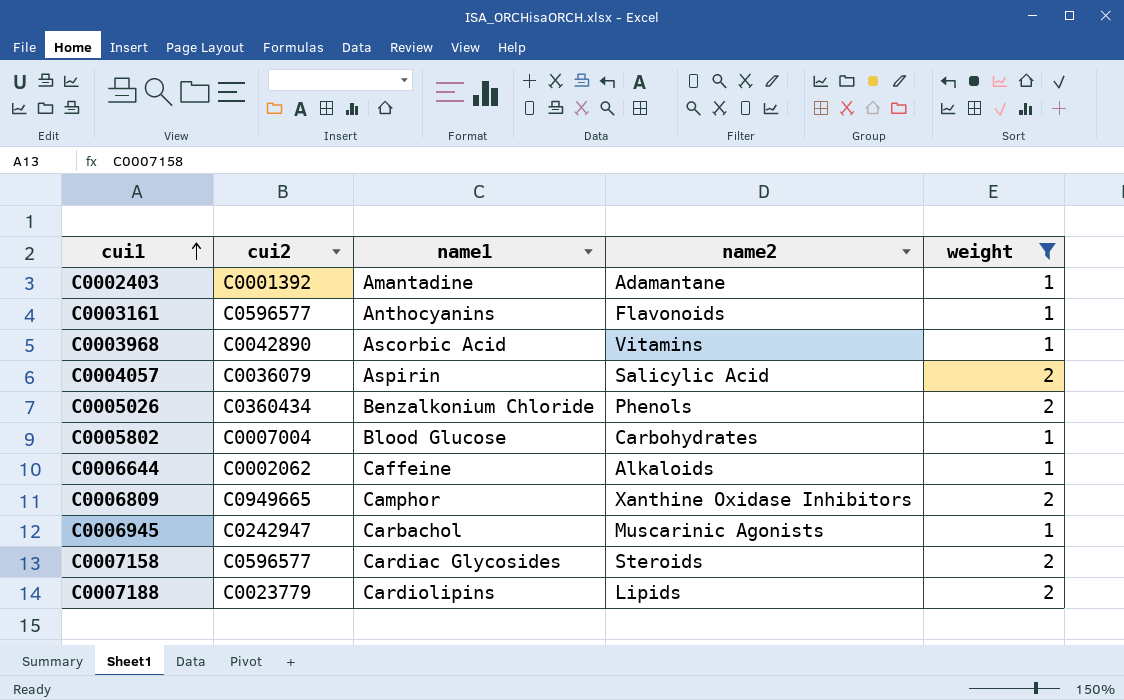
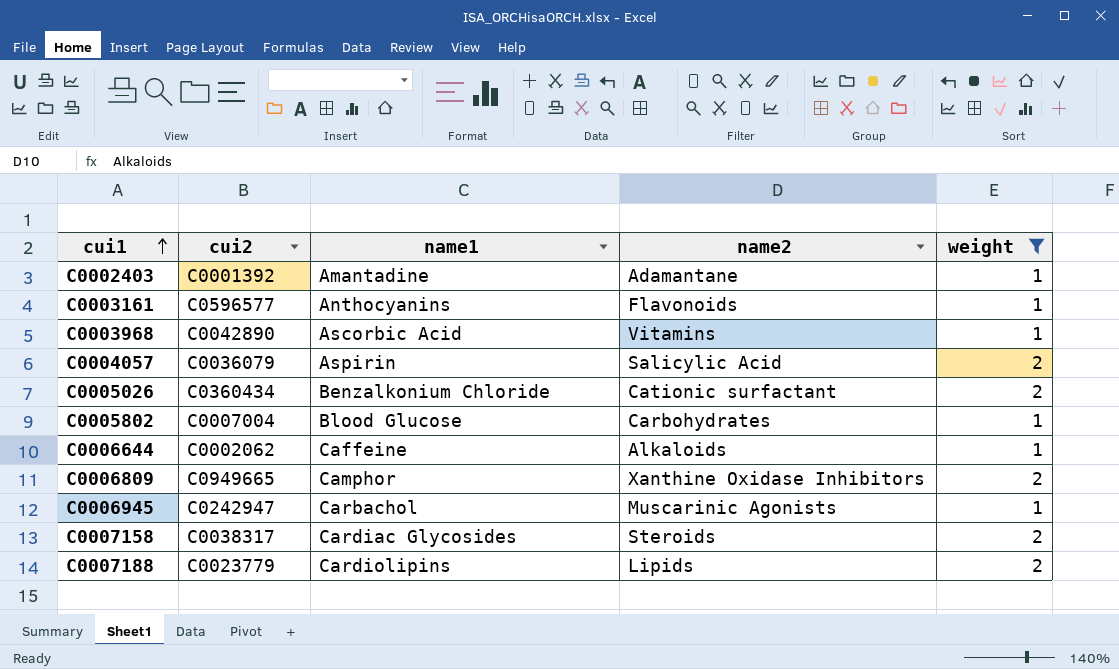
C0005026 | name2: Phenols -> Cationic surfactant
C0007158 | cui2: C0596577 -> C0038317

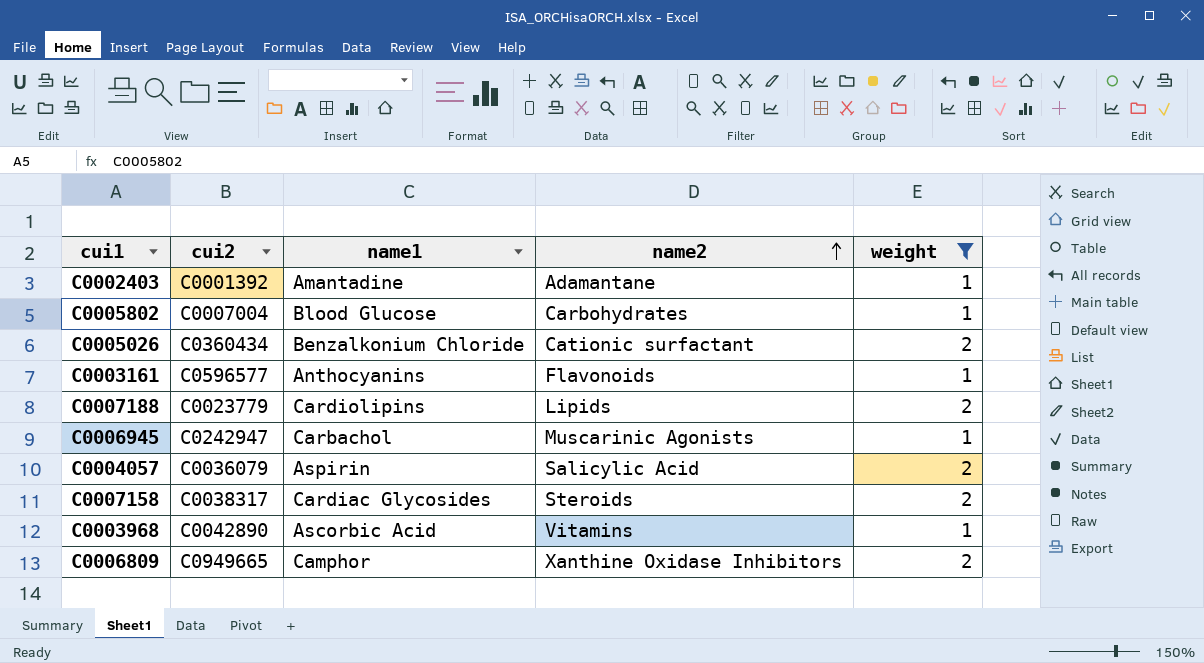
row order: cui1 ascending -> name2 ascending
row C0006644: C0002062 | Caffeine | Alkaloids | 1 -> none

